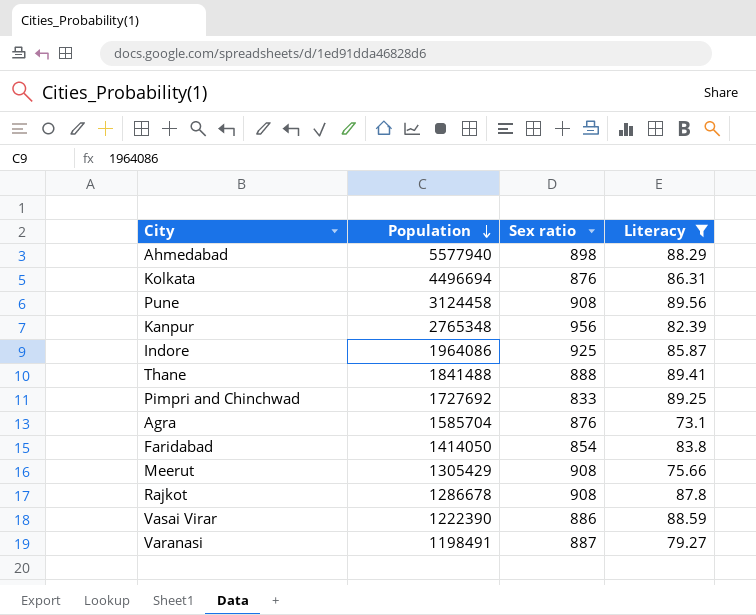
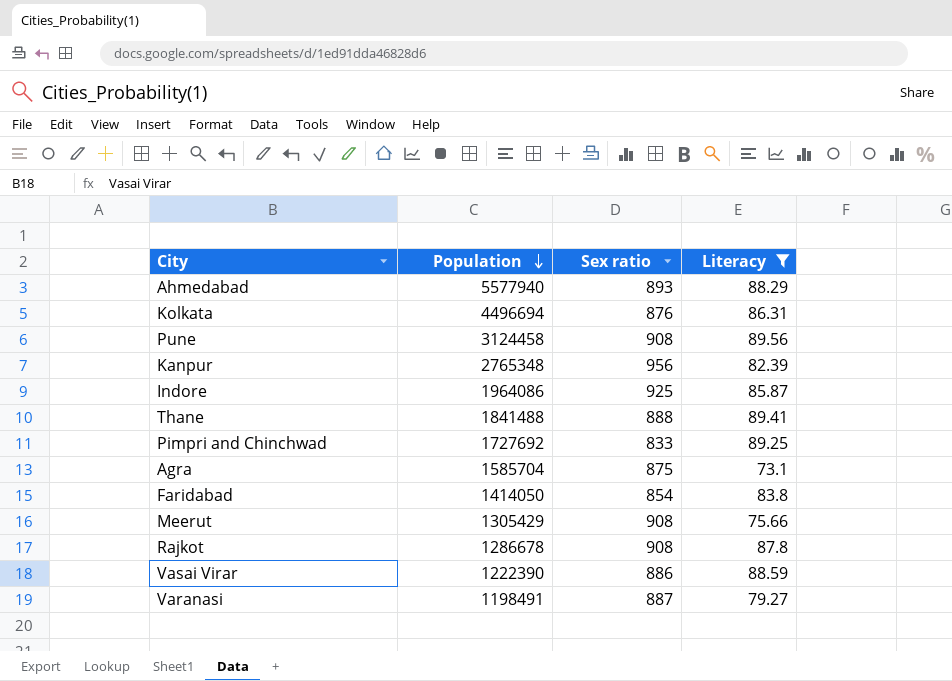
Ahmedabad | Sex ratio: 898 -> 893
Agra | Sex ratio: 876 -> 875

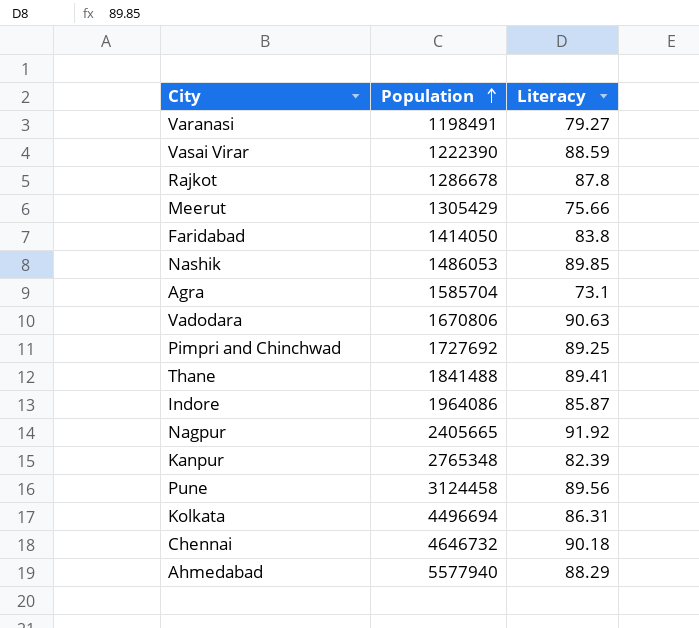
filter: Literacy <= 89.56 -> none
row order: Population descending -> Population ascending
column Sex ratio | position: 3 -> none

